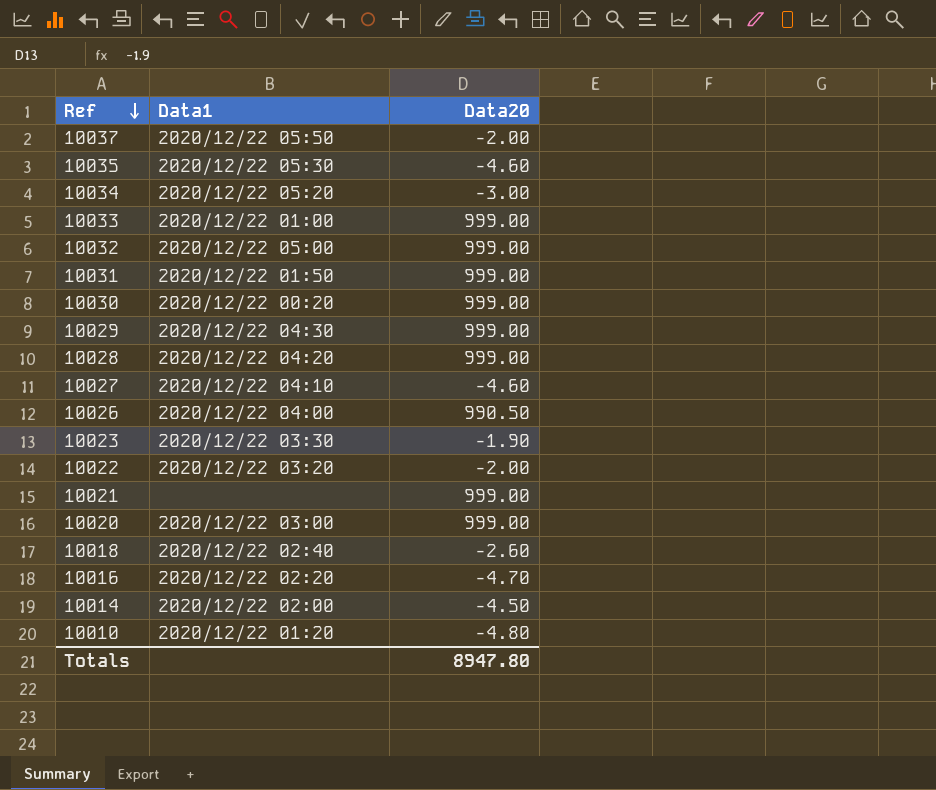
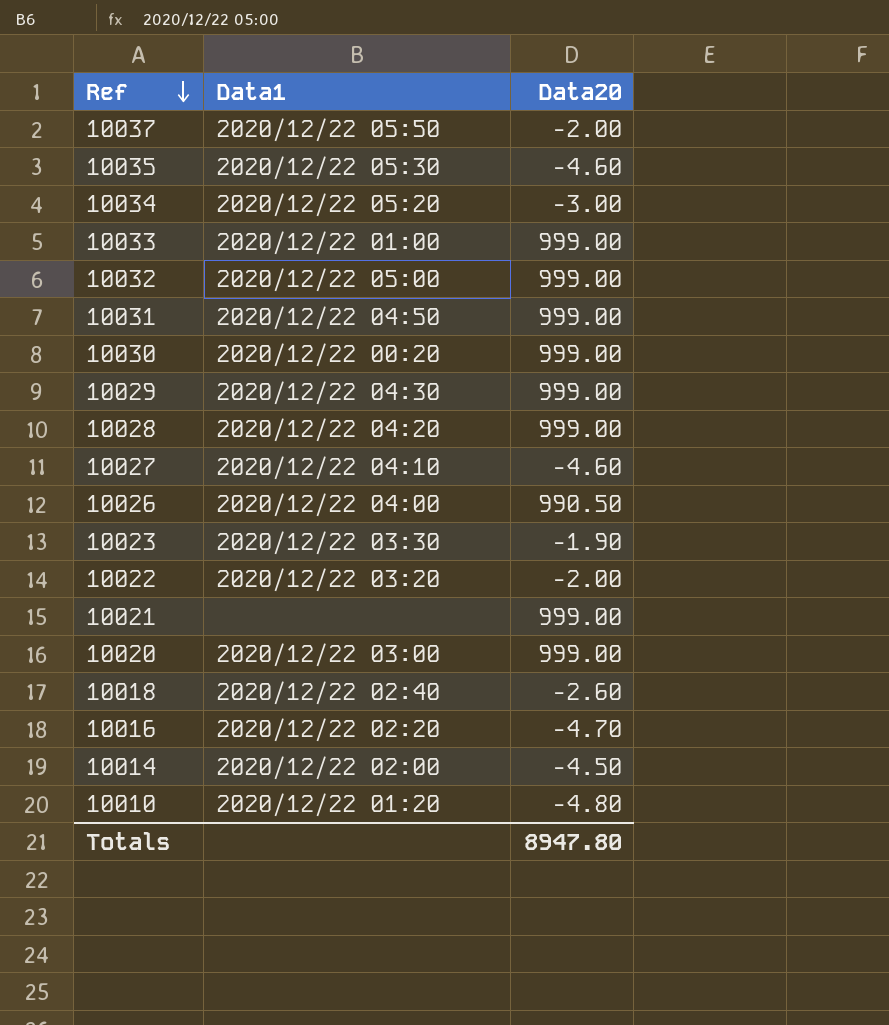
10031 | Data1: 2020/12/22 01:50 -> 2020/12/22 04:50

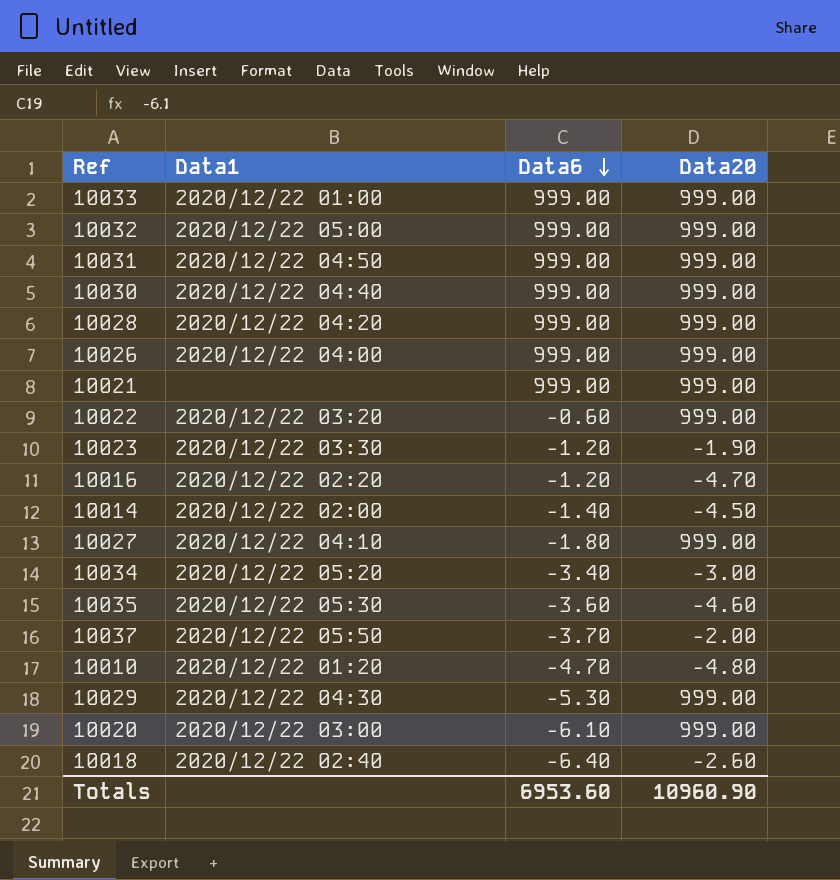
row order: Ref descending -> Data6 descending
column Data6 | position: none -> 3
10030 | Data1: 2020/12/22 00:20 -> 2020/12/22 04:40
10026 | Data20: 990.50 -> 999.00
10022 | Data20: -2.00 -> 999.00
10027 | Data20: -4.60 -> 999.00
Totals | Data20: 8947.80 -> 10960.90

